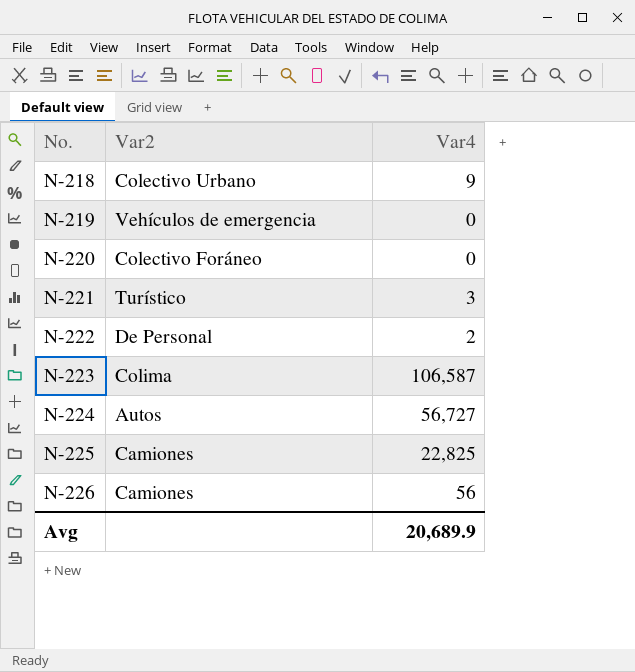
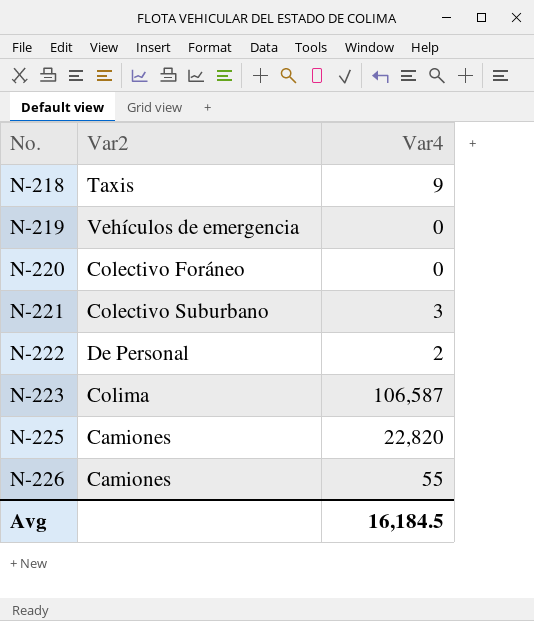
row N-224: Autos | 56,727 -> none
N-218 | Var2: Colectivo Urbano -> Taxis
N-221 | Var2: Turístico -> Colectivo Suburbano
N-225 | Var4: 22,825 -> 22,820
N-226 | Var4: 56 -> 55
Avg | Var4: 20,689.9 -> 16,184.5

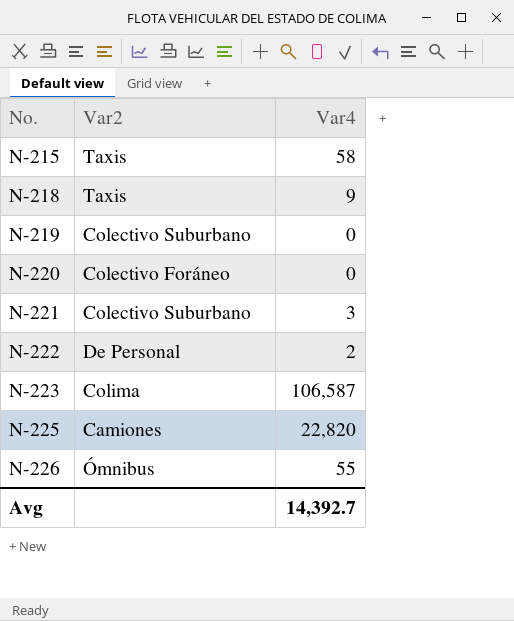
row N-215: none -> Taxis | 58
N-219 | Var2: Vehículos de emergencia -> Colectivo Suburbano
N-226 | Var2: Camiones -> Ómnibus
Avg | Var4: 16,184.5 -> 14,392.7

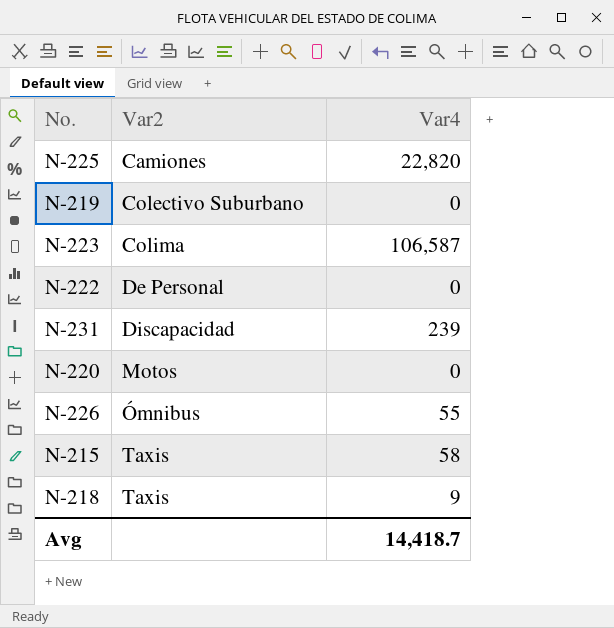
row order: No. ascending -> Var2 ascending
row N-221: Colectivo Suburbano | 3 -> none
N-222 | Var4: 2 -> 0
row N-231: none -> Discapacidad | 239
N-220 | Var2: Colectivo Foráneo -> Motos
Avg | Var4: 14,392.7 -> 14,418.7

